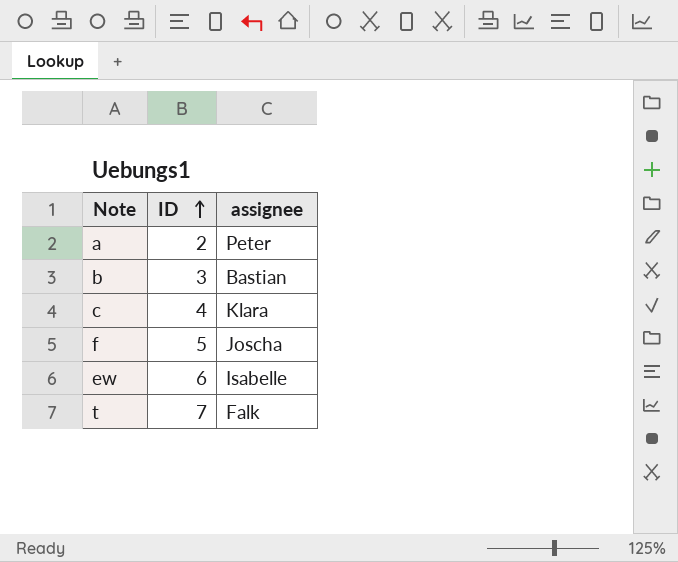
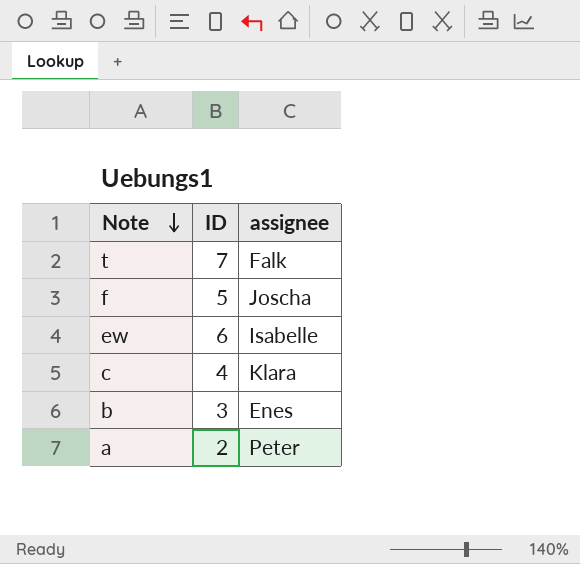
row order: ID ascending -> Note descending
b | assignee: Bastian -> Enes

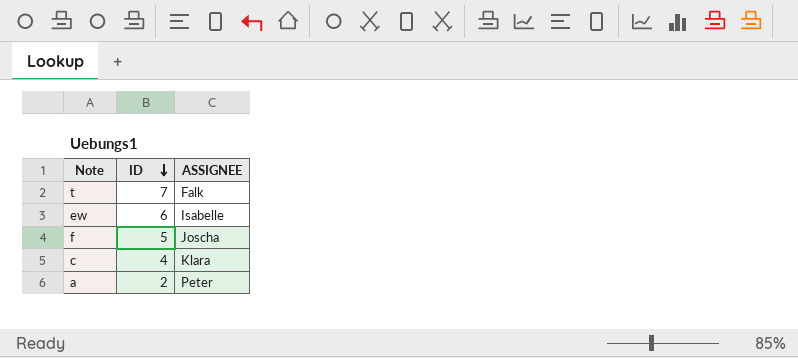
row order: Note descending -> ID descending
column name: assignee -> ASSIGNEE
row b: 3 | Enes -> none

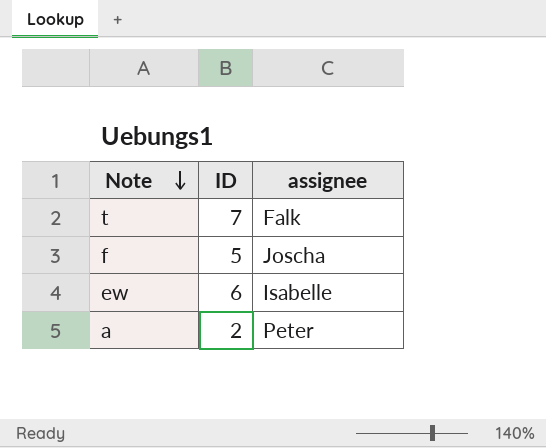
row order: ID descending -> Note descending
column name: ASSIGNEE -> assignee
row c: 4 | Klara -> none

